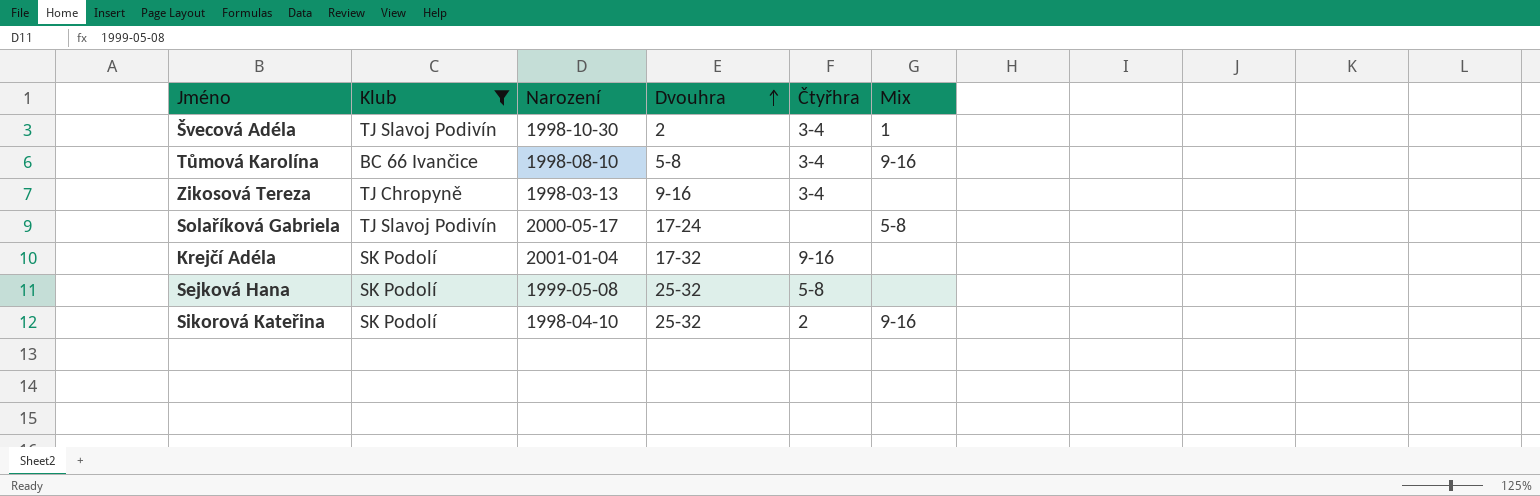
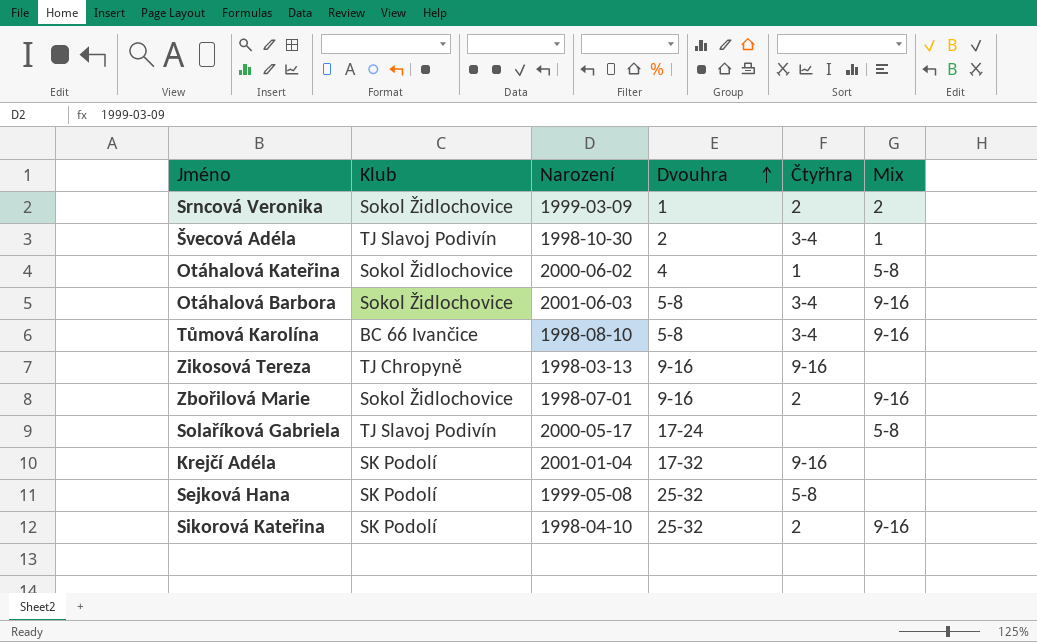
filter: Klub != Sokol Židlochovice -> none
Zikosová Tereza | Čtyřhra: 3-4 -> 9-16

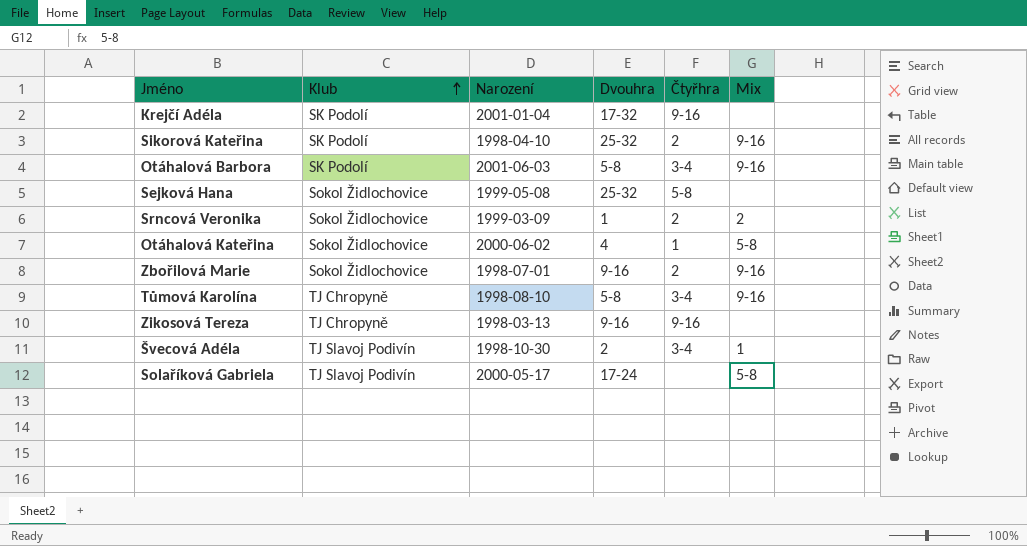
row order: Dvouhra ascending -> Klub ascending
Otáhalová Barbora | Klub: Sokol Židlochovice -> SK Podolí
Sejková Hana | Klub: SK Podolí -> Sokol Židlochovice
Tůmová Karolína | Klub: BC 66 Ivančice -> TJ Chropyně

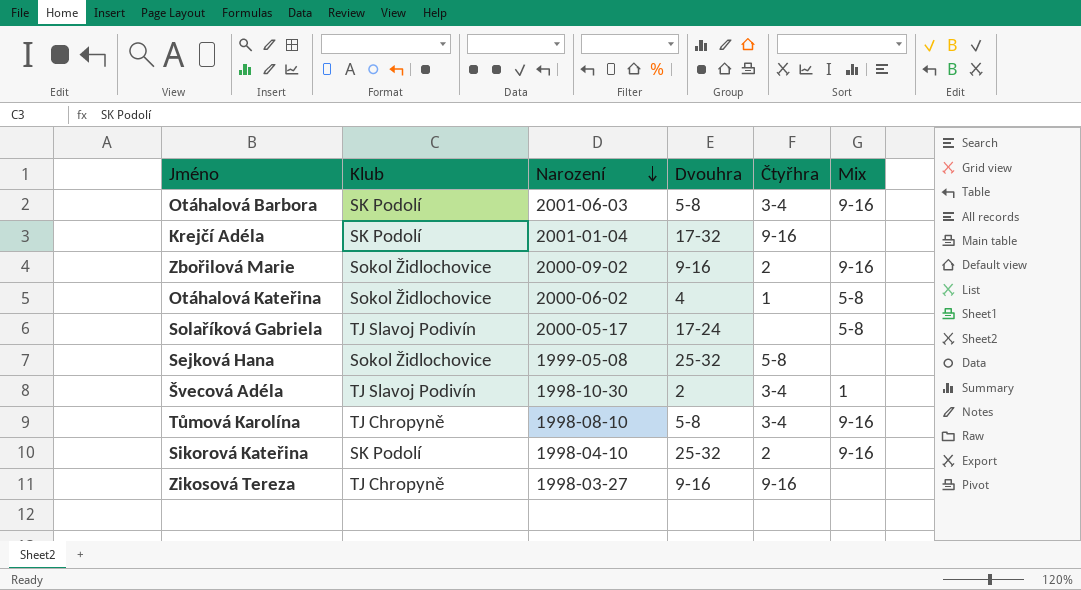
row order: Klub ascending -> Narození descending
row Srncová Veronika: Sokol Židlochovice | 1999-03-09 | 1 | 2 | 2 -> none
Zbořilová Marie | Narození: 1998-07-01 -> 2000-09-02
Zikosová Tereza | Narození: 1998-03-13 -> 1998-03-27

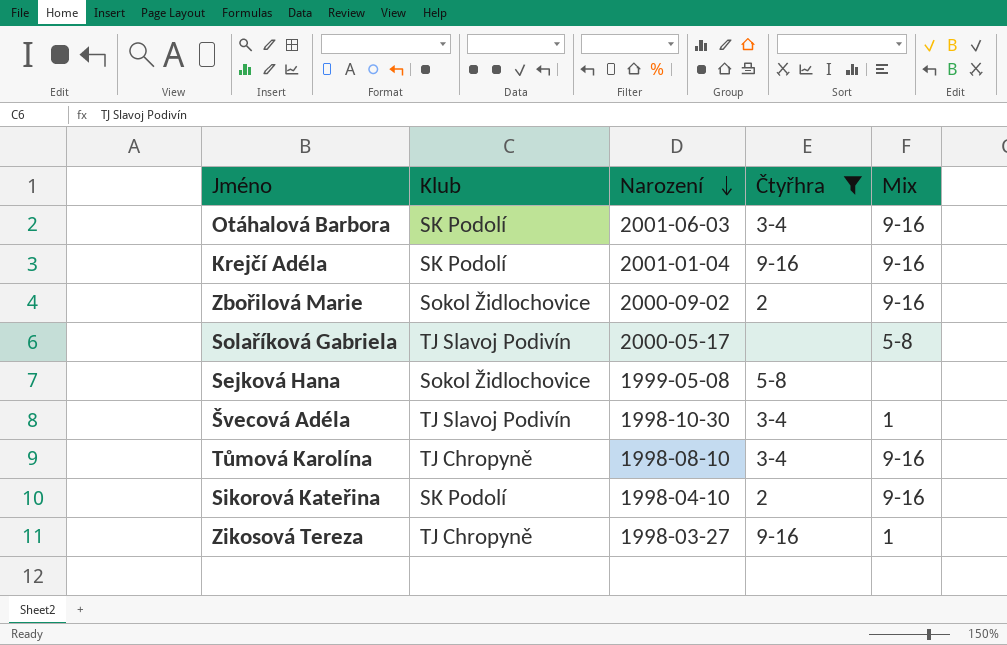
filter: none -> Čtyřhra != 1
column Dvouhra | position: 4 -> none
Krejčí Adéla | Mix: none -> 9-16
Zikosová Tereza | Mix: none -> 1

